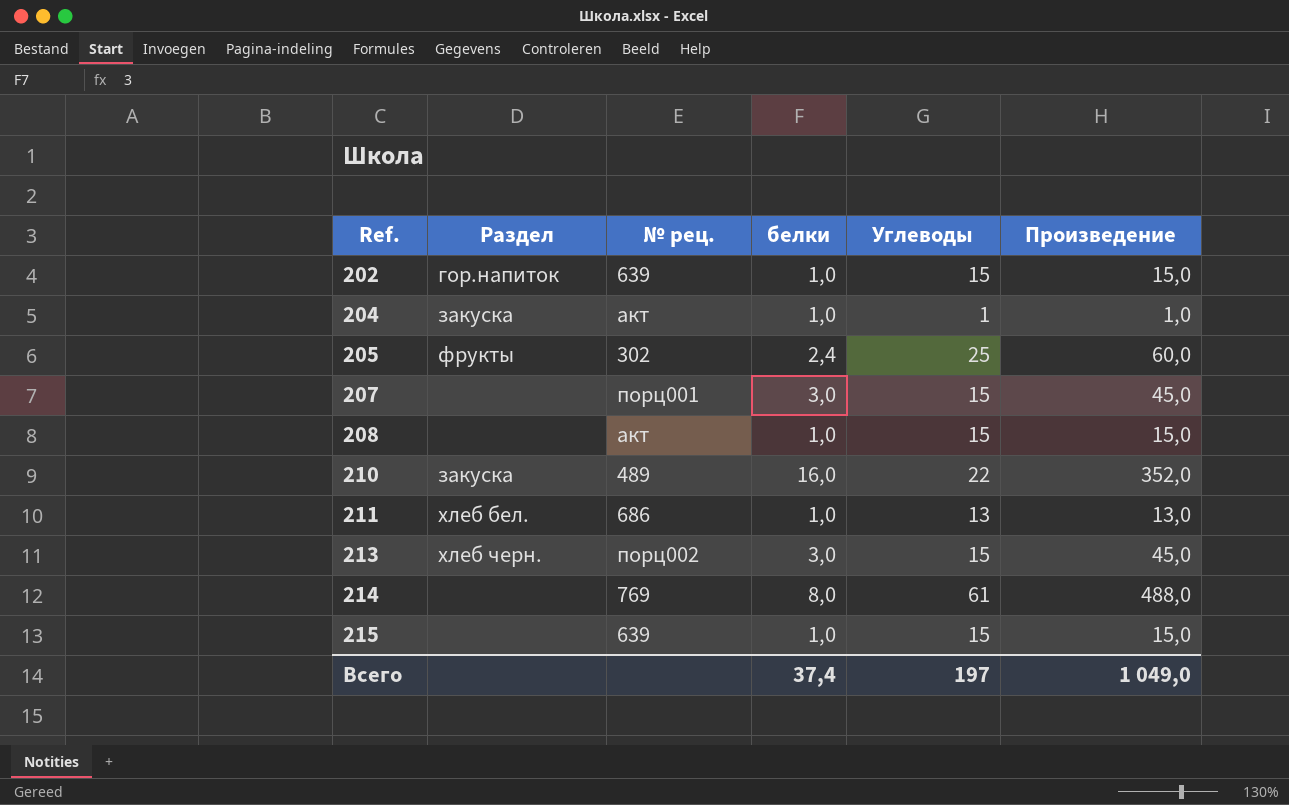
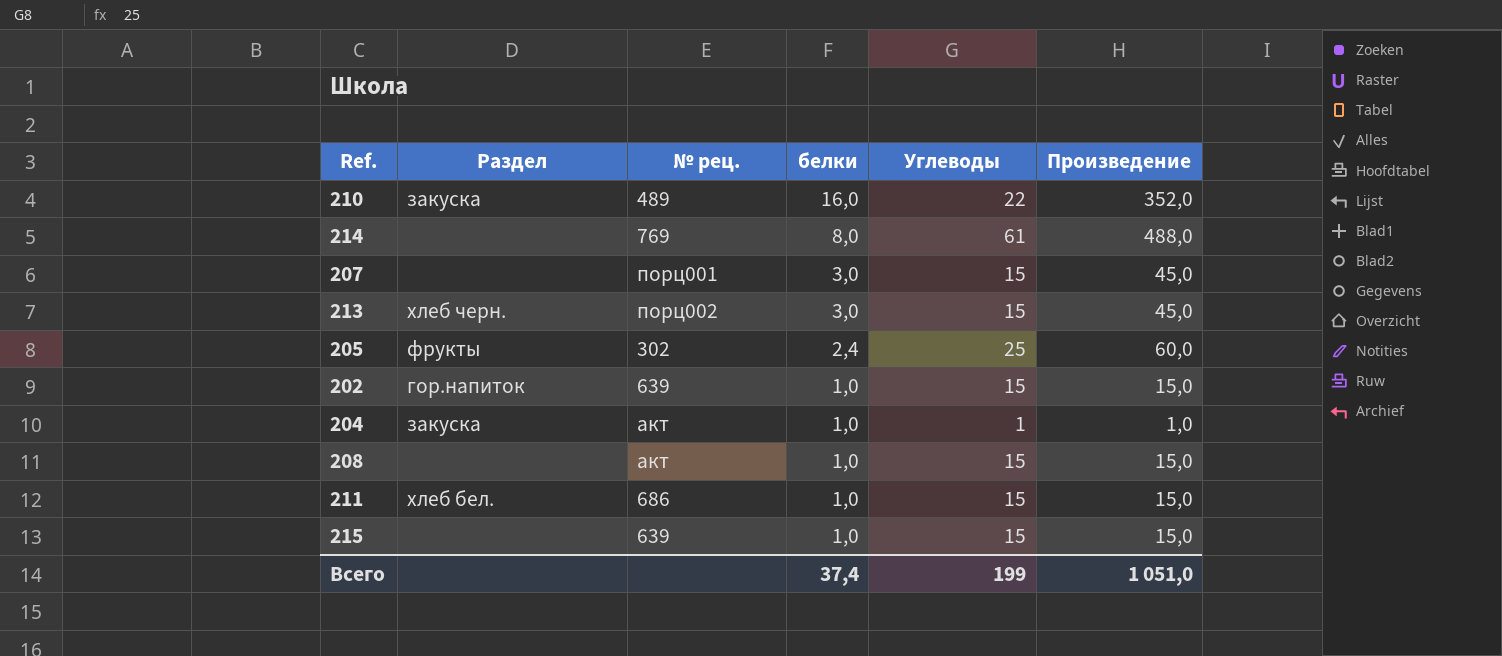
row order: Ref. ascending -> белки descending
211 | Углеводы: 13 -> 15
211 | Произведение: 13,0 -> 15,0
Всего | Углеводы: 197 -> 199
Всего | Произведение: 1 049,0 -> 1 051,0

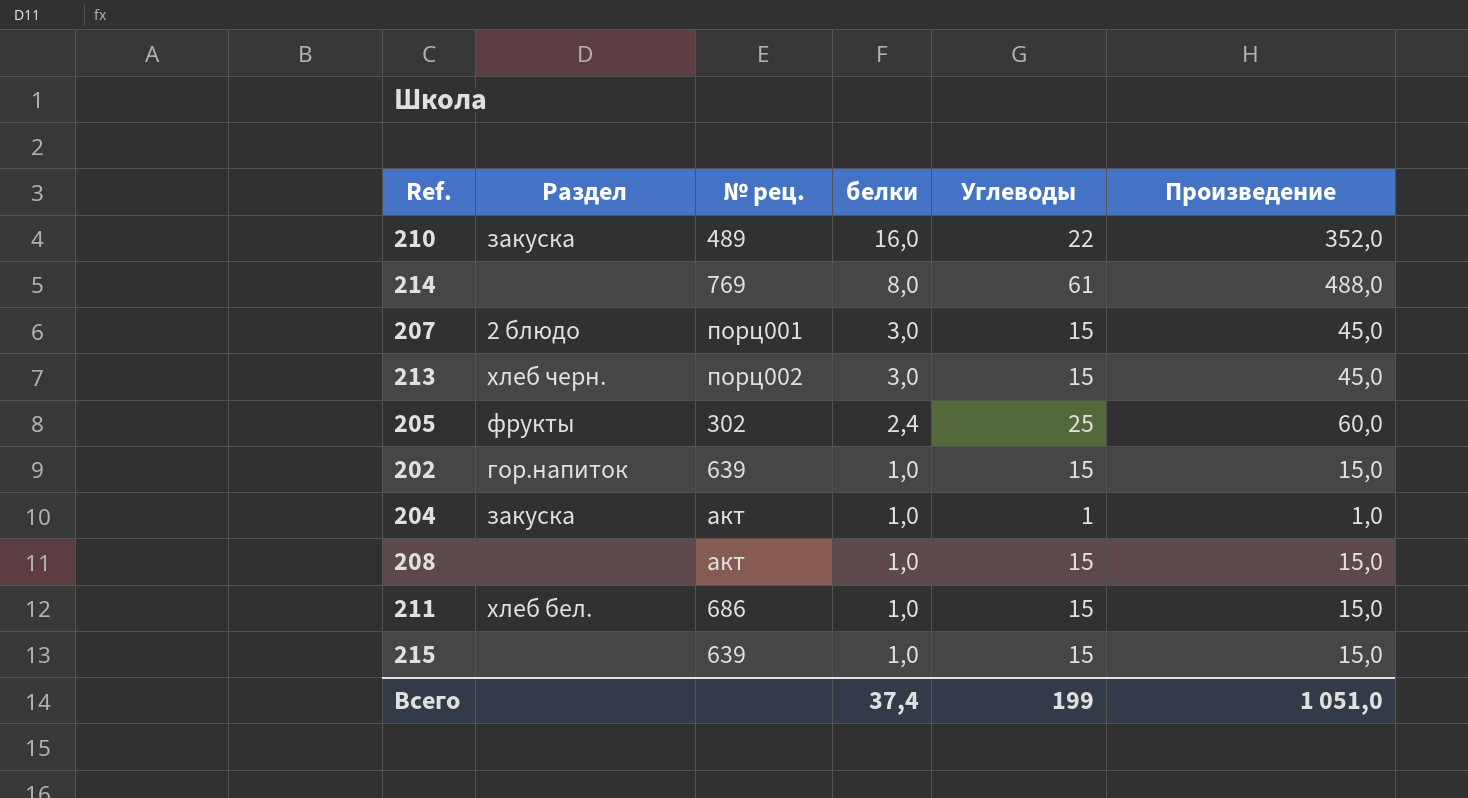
207 | Раздел: none -> 2 блюдо

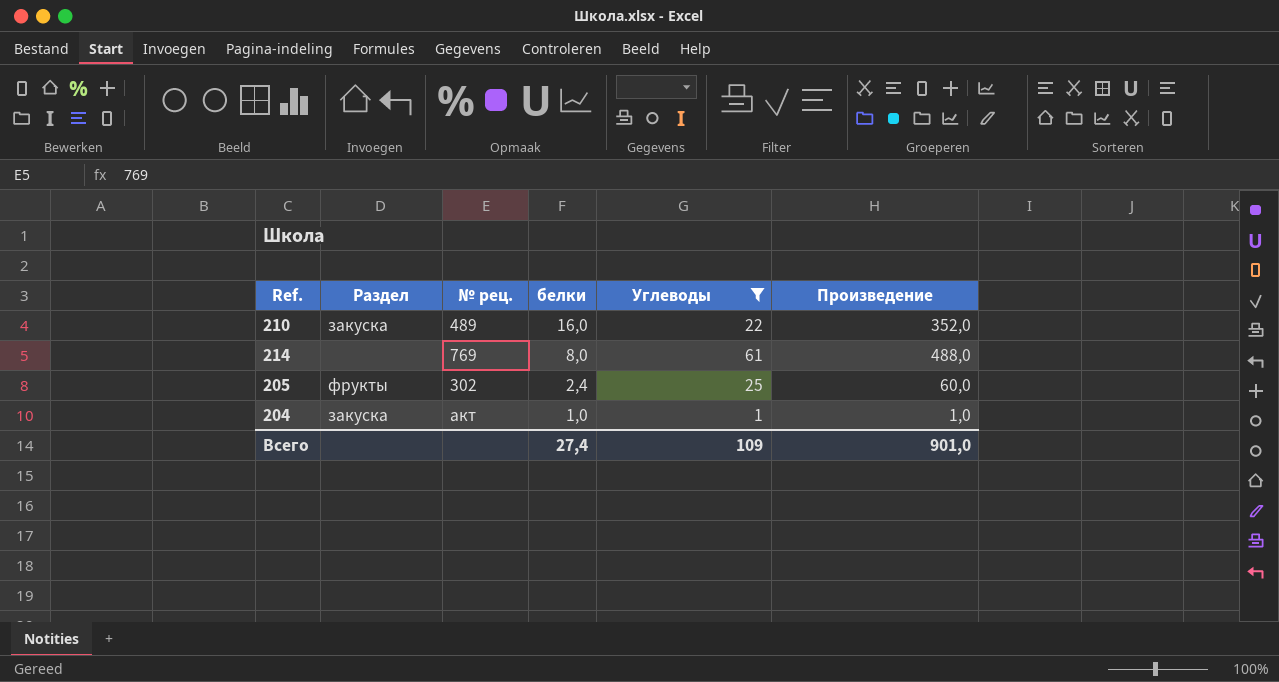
filter: none -> Углеводы != 15
Всего | белки: 37,4 -> 27,4
Всего | Углеводы: 199 -> 109
Всего | Произведение: 1 051,0 -> 901,0

